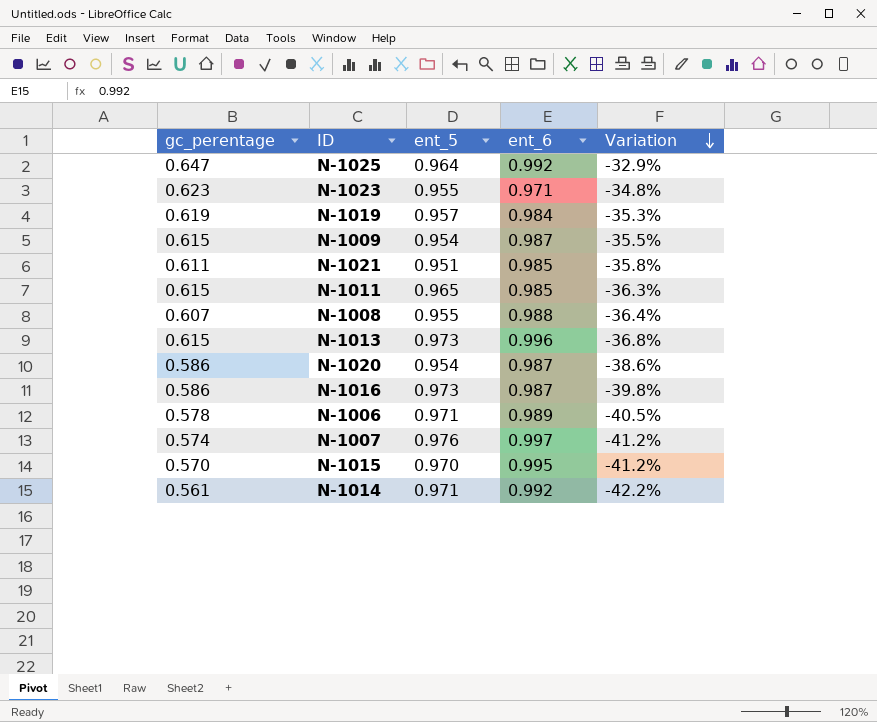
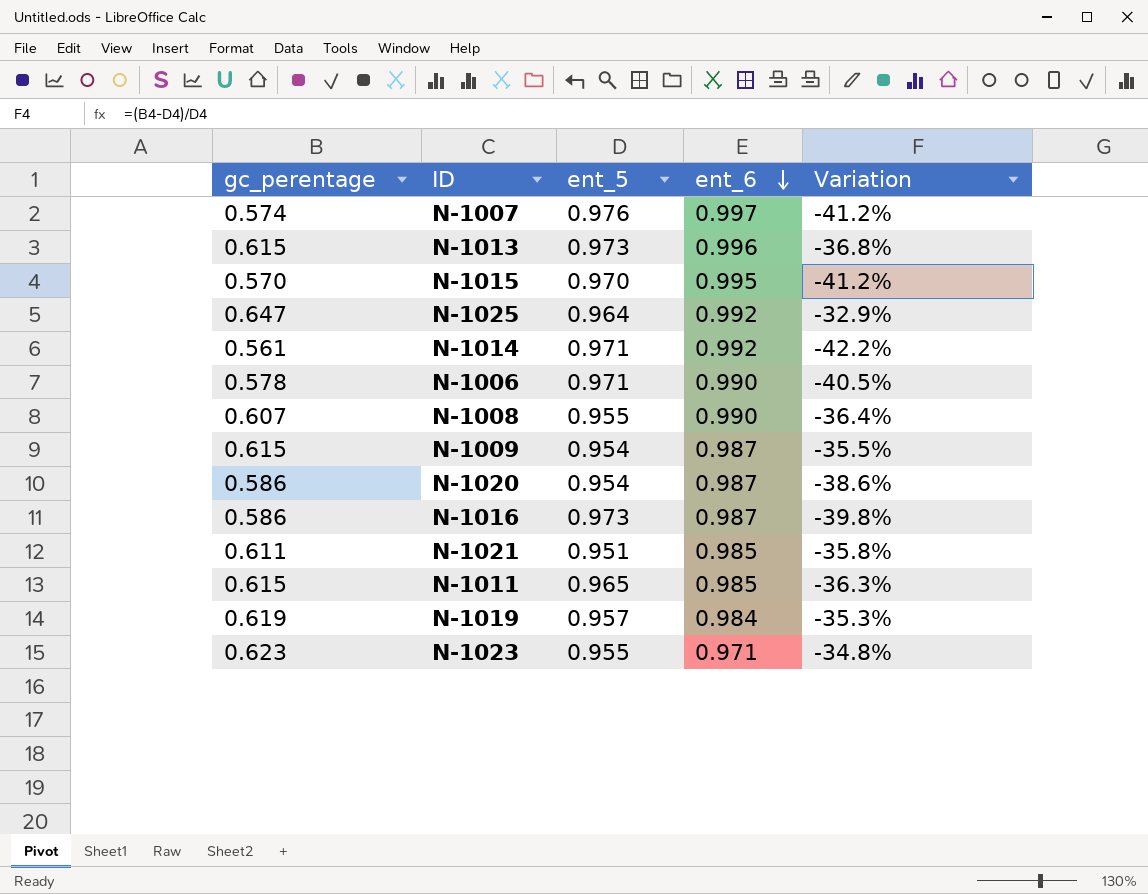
row order: Variation descending -> ent_6 descending
N-1006 | ent_6: 0.989 -> 0.990
N-1008 | ent_6: 0.988 -> 0.990

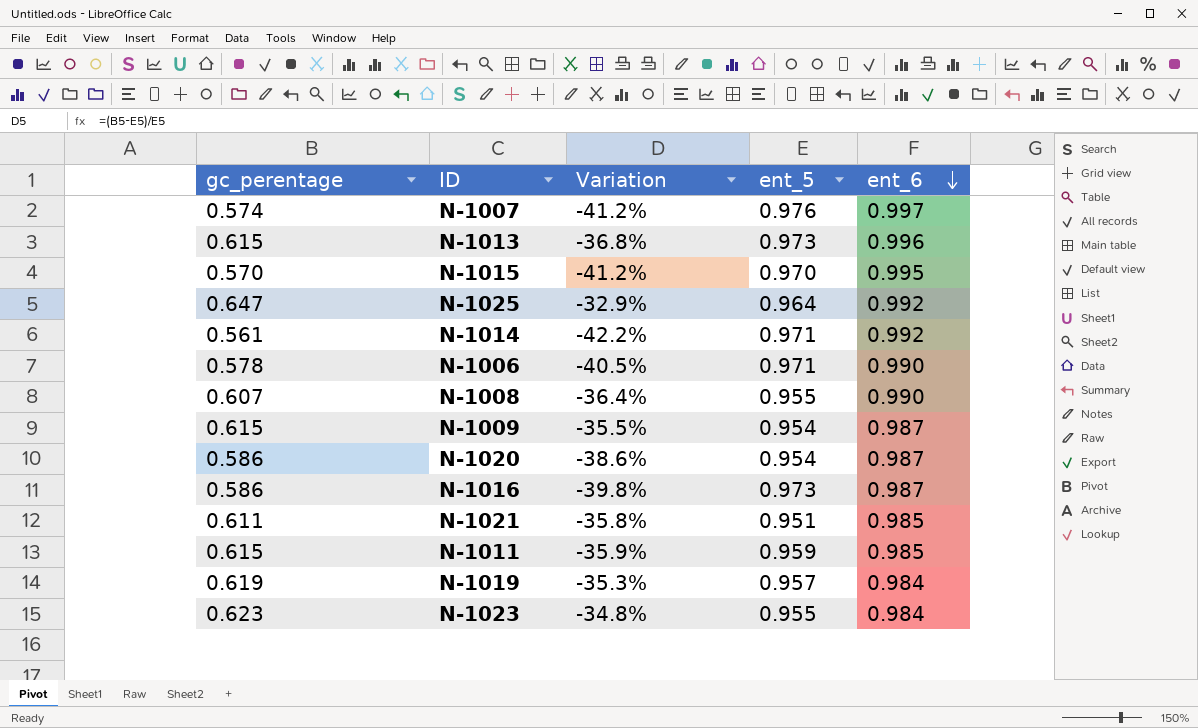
column Variation | position: 5 -> 3
N-1011 | Variation: -36.3% -> -35.9%
N-1011 | ent_5: 0.965 -> 0.959
N-1023 | ent_6: 0.971 -> 0.984

